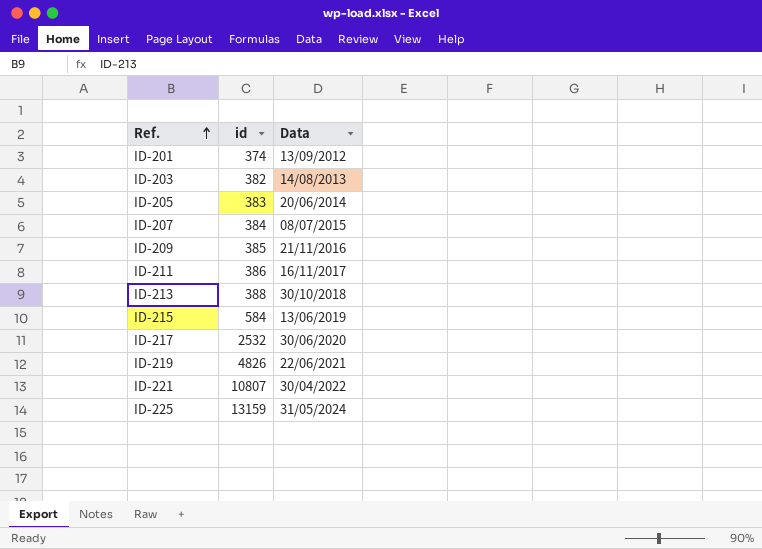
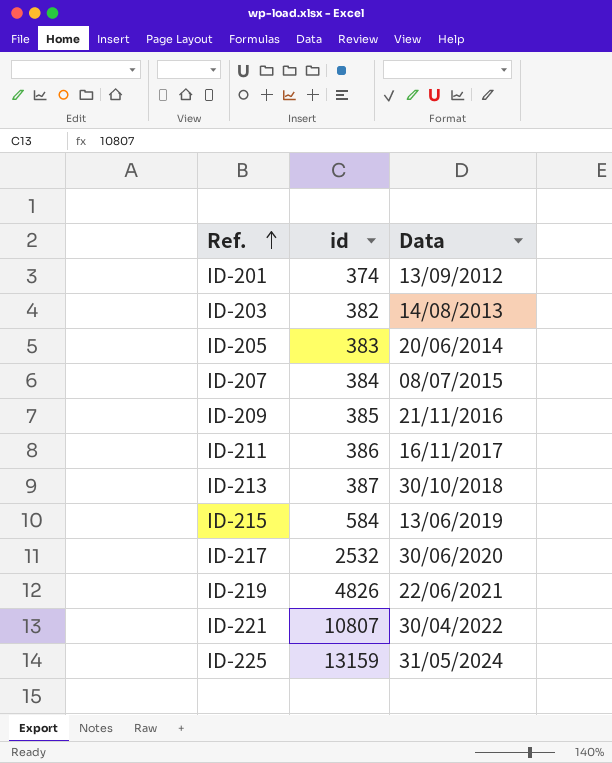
ID-213 | id: 388 -> 387

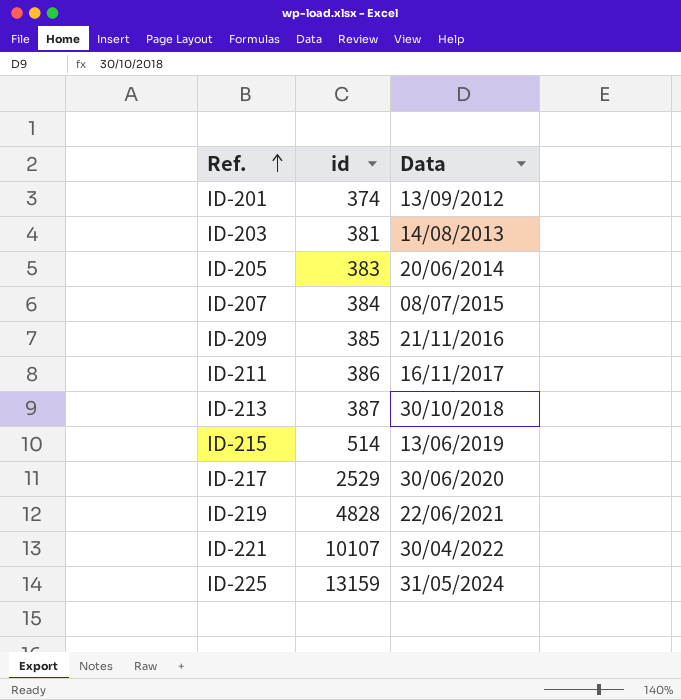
ID-203 | id: 382 -> 381
ID-215 | id: 584 -> 514
ID-217 | id: 2532 -> 2529
ID-219 | id: 4826 -> 4828
ID-221 | id: 10807 -> 10107

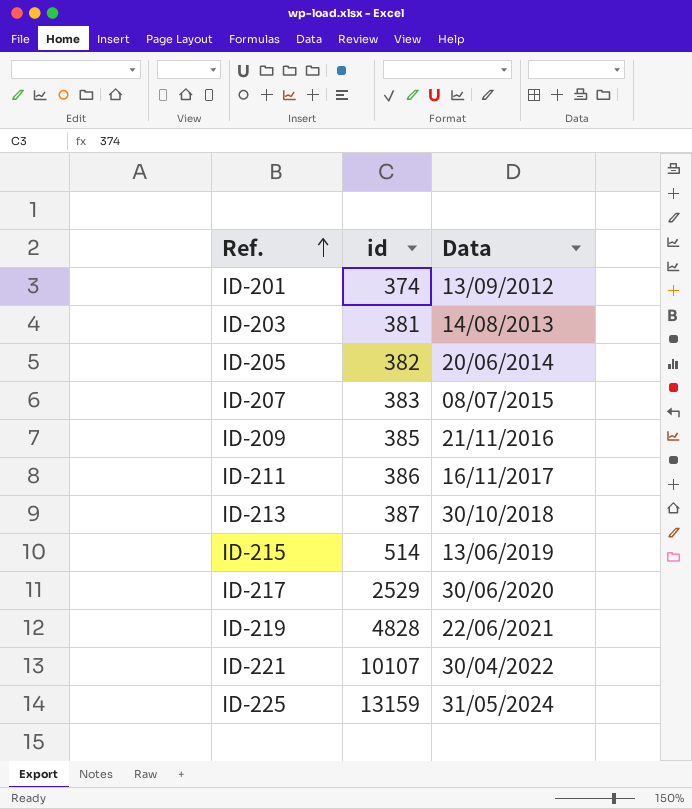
ID-205 | id: 383 -> 382
ID-207 | id: 384 -> 383

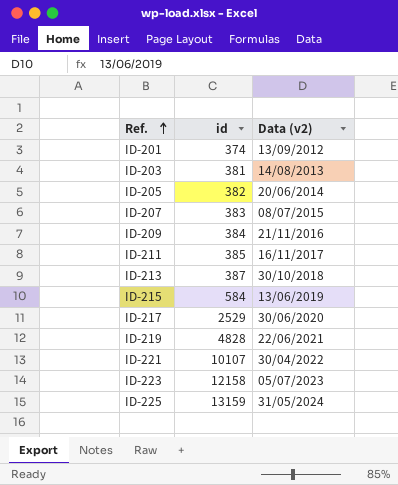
column name: Data -> Data (v2)
ID-209 | id: 385 -> 384
ID-211 | id: 386 -> 385
ID-215 | id: 514 -> 584
row ID-223: none -> 12158 | 05/07/2023

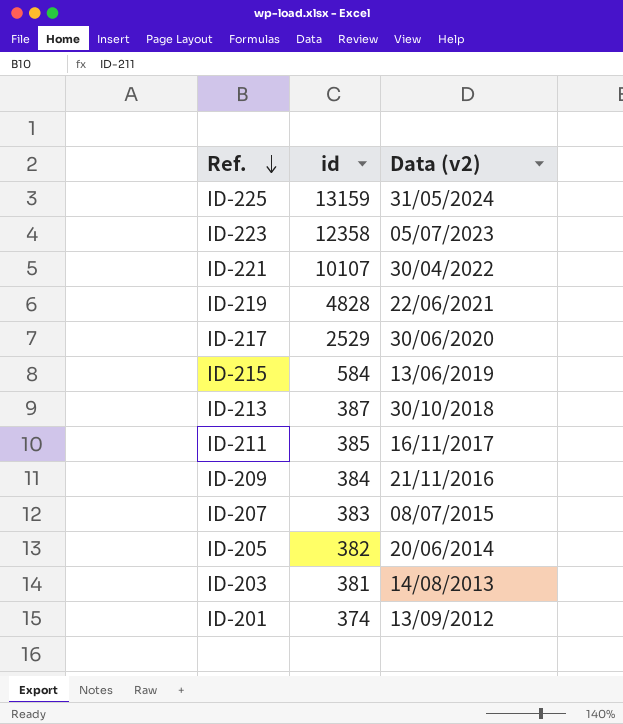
row order: Ref. ascending -> Ref. descending
ID-223 | id: 12158 -> 12358

